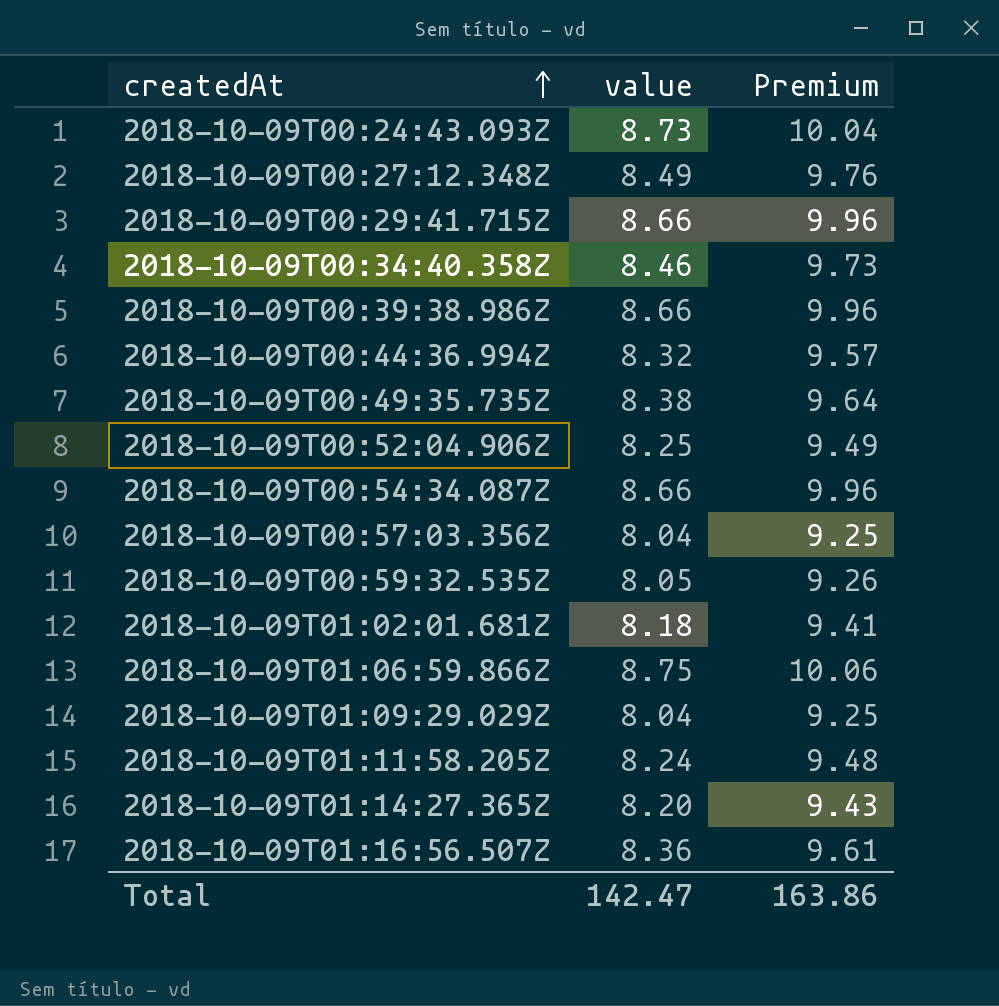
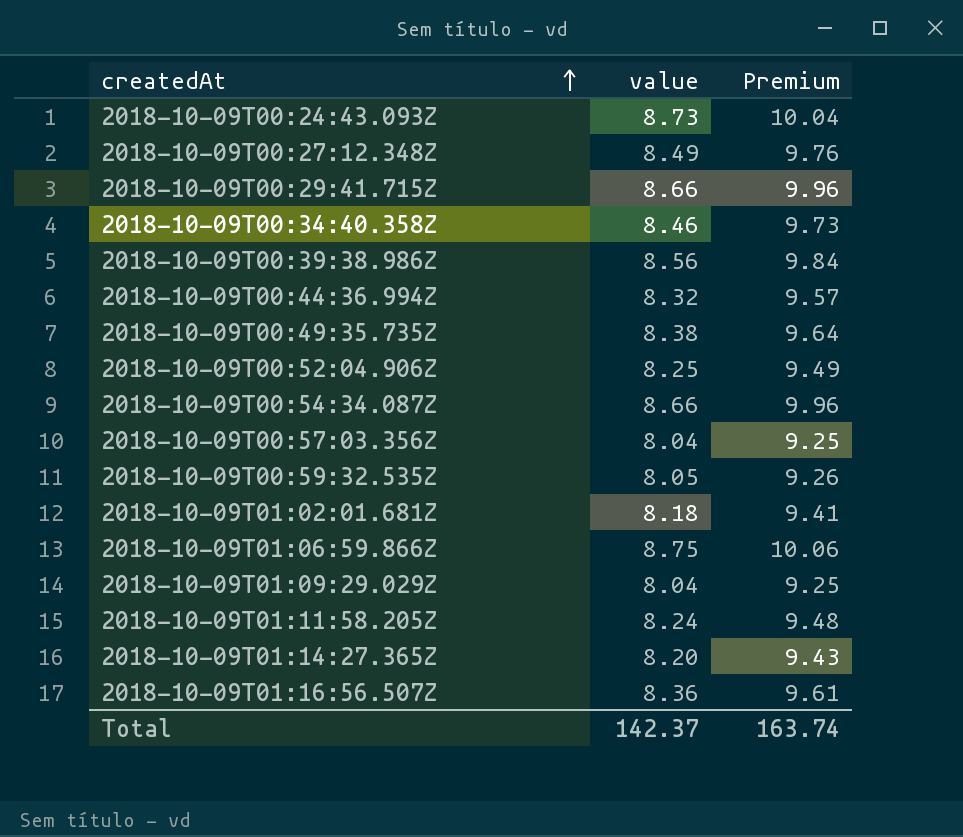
2018-10-09T00:39:38.986Z | value: 8.66 -> 8.56
2018-10-09T00:39:38.986Z | Premium: 9.96 -> 9.84
Total | value: 142.47 -> 142.37
Total | Premium: 163.86 -> 163.74

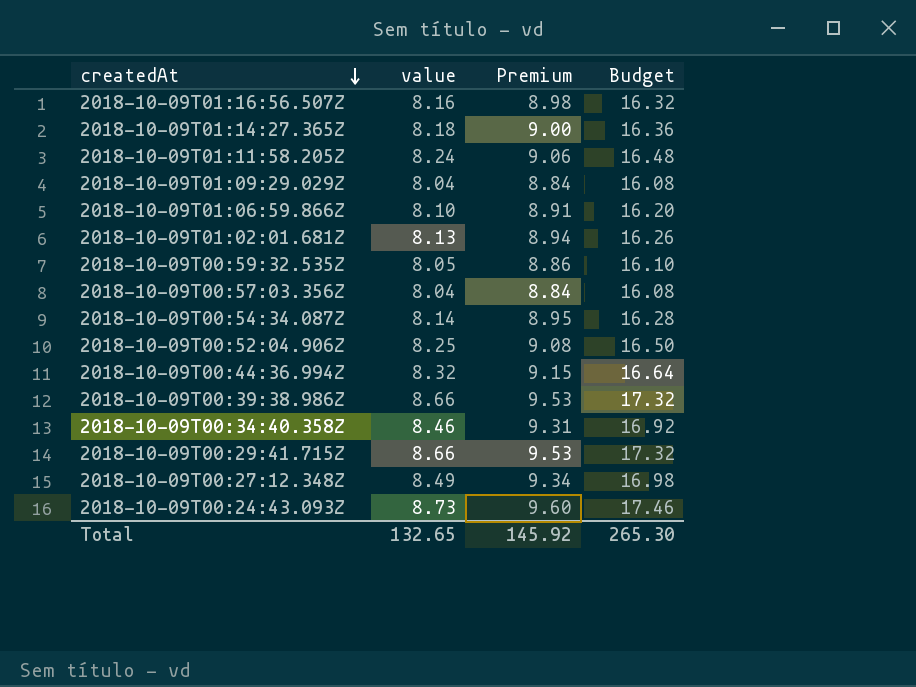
row order: createdAt ascending -> createdAt descending
column Premium | formula: [value] * 1.15 -> [value] * 1.1
column Budget | formula: none -> [value] * 2
row 2018-10-09T00:49:35.735Z: 8.38 | 9.64 -> none
2018-10-09T01:16:56.507Z | value: 8.36 -> 8.16
2018-10-09T01:14:27.365Z | value: 8.20 -> 8.18
2018-10-09T01:06:59.866Z | value: 8.75 -> 8.10
2018-10-09T01:02:01.681Z | value: 8.18 -> 8.13
2018-10-09T00:54:34.087Z | value: 8.66 -> 8.14
2018-10-09T00:39:38.986Z | value: 8.56 -> 8.66
Total | value: 142.37 -> 132.65
Total | Premium: 163.74 -> 145.92

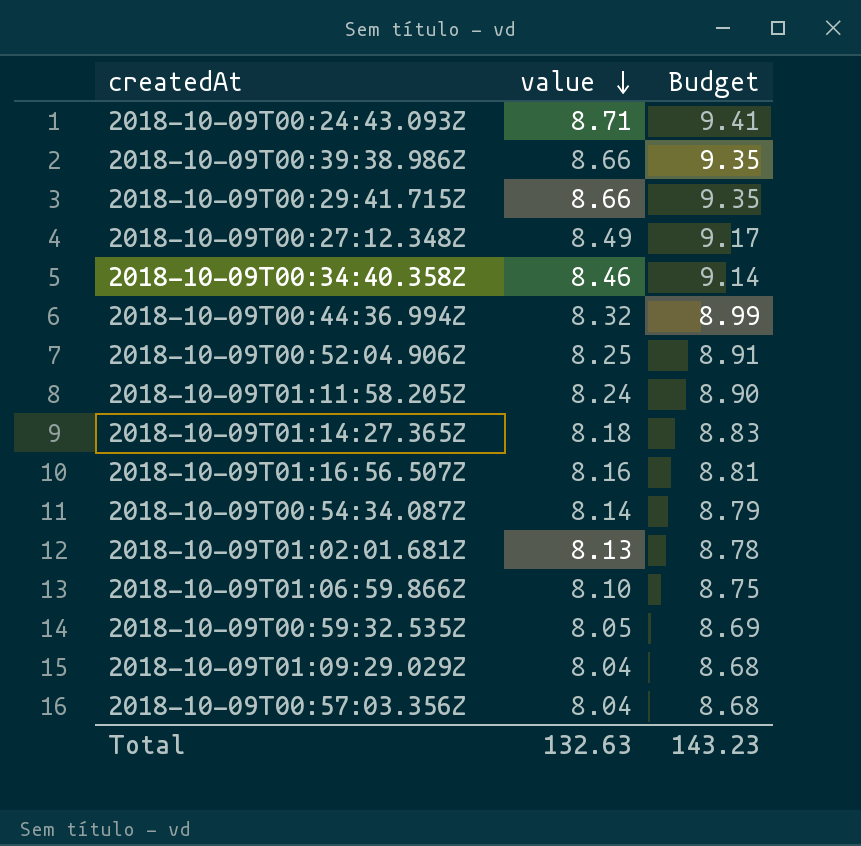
row order: createdAt descending -> value descending
column Premium | formula: [value] * 1.1 -> none
column Budget | formula: [value] * 2 -> [value] * 1.08
2018-10-09T00:24:43.093Z | value: 8.73 -> 8.71
Total | value: 132.65 -> 132.63
Total | Budget: 265.30 -> 143.23

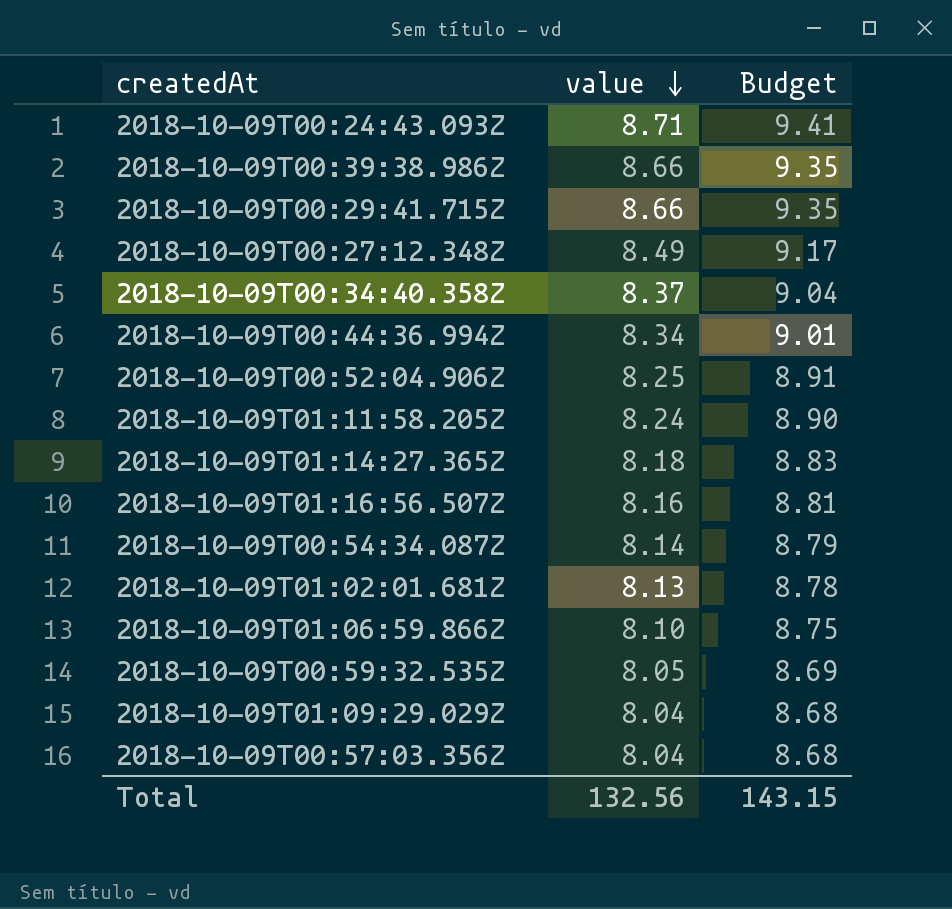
2018-10-09T00:34:40.358Z | value: 8.46 -> 8.37
2018-10-09T00:34:40.358Z | Budget: 9.14 -> 9.04
2018-10-09T00:44:36.994Z | value: 8.32 -> 8.34
2018-10-09T00:44:36.994Z | Budget: 8.99 -> 9.01
Total | value: 132.63 -> 132.56
Total | Budget: 143.23 -> 143.15

